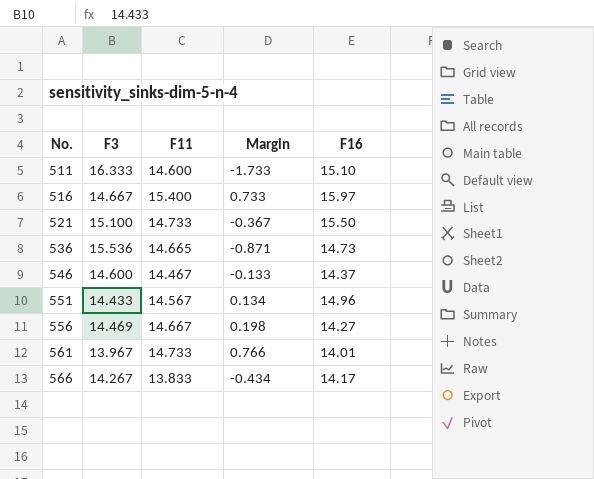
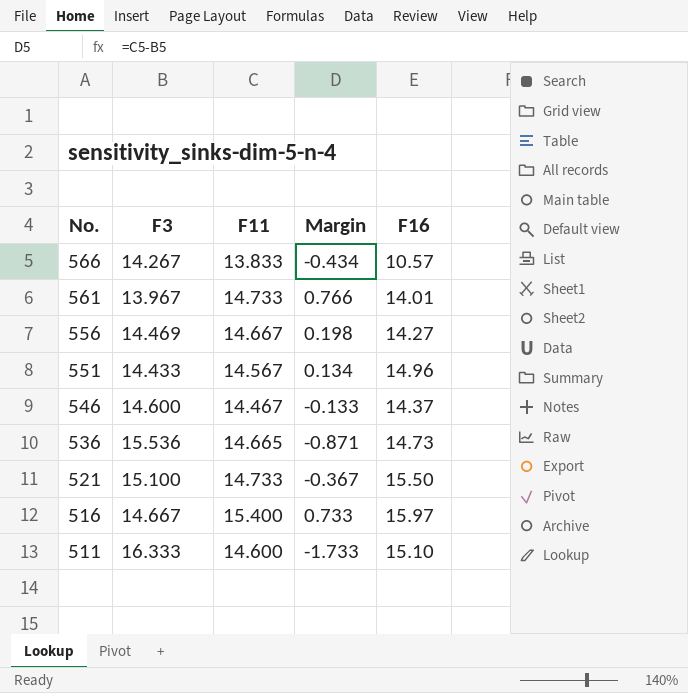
row order: No. ascending -> No. descending
566 | F16: 14.17 -> 10.57

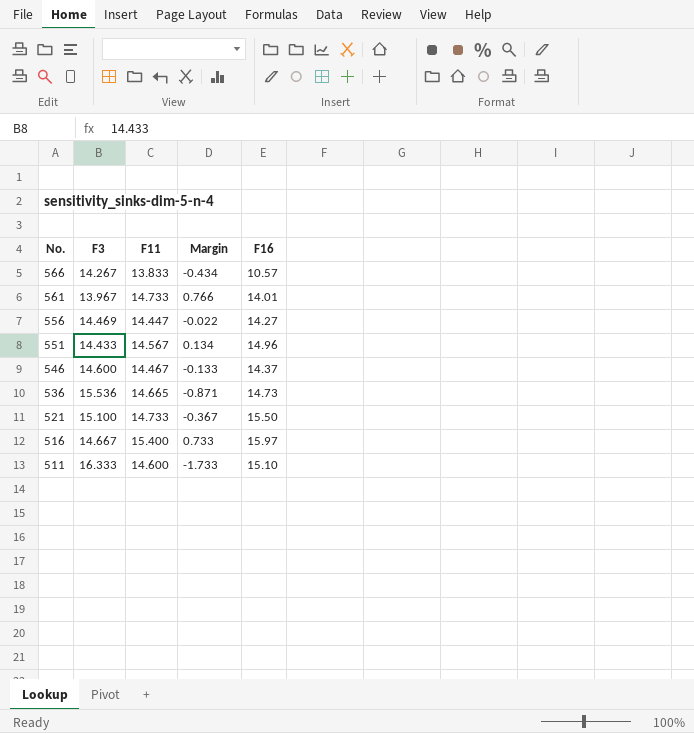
556 | F11: 14.667 -> 14.447
556 | Margin: 0.198 -> -0.022

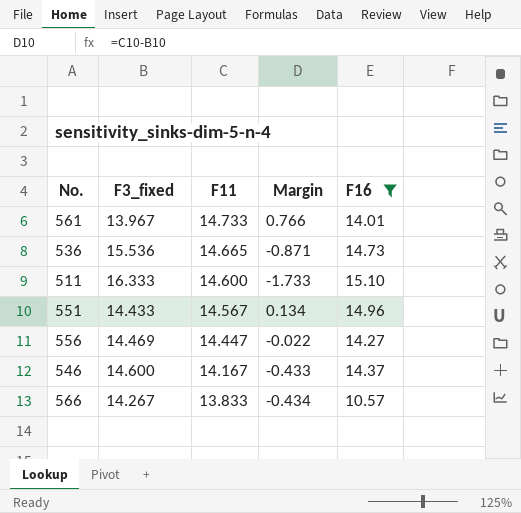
filter: none -> F16 <= 15.10
row order: No. descending -> F11 descending
column name: F3 -> F3_fixed
546 | F11: 14.467 -> 14.167
546 | Margin: -0.133 -> -0.433

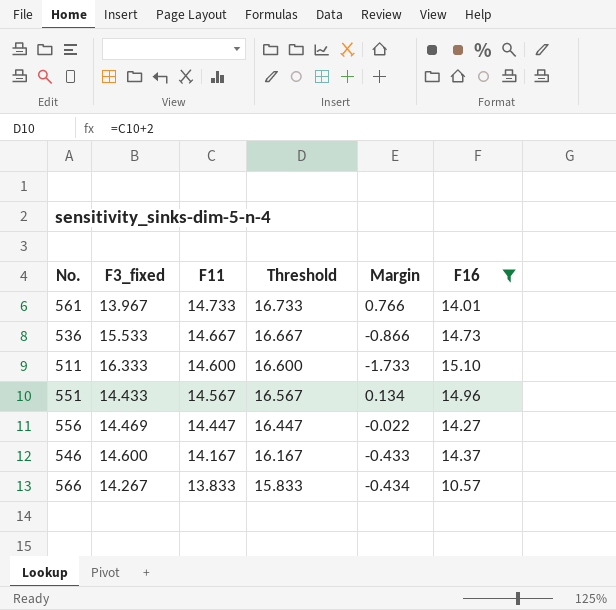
column Threshold | formula: none -> [F11] + 2
536 | F3_fixed: 15.536 -> 15.533
536 | F11: 14.665 -> 14.667
536 | Margin: -0.871 -> -0.866

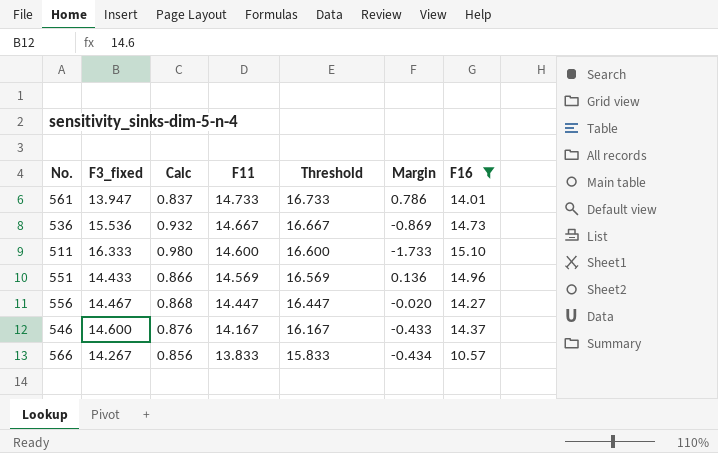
column Calc | formula: none -> [F3_fixed] * 0.06
561 | F3_fixed: 13.967 -> 13.947
561 | Margin: 0.766 -> 0.786
536 | F3_fixed: 15.533 -> 15.536
536 | Margin: -0.866 -> -0.869
551 | F11: 14.567 -> 14.569
551 | Threshold: 16.567 -> 16.569
551 | Margin: 0.134 -> 0.136
556 | F3_fixed: 14.469 -> 14.467
556 | Margin: -0.022 -> -0.020

